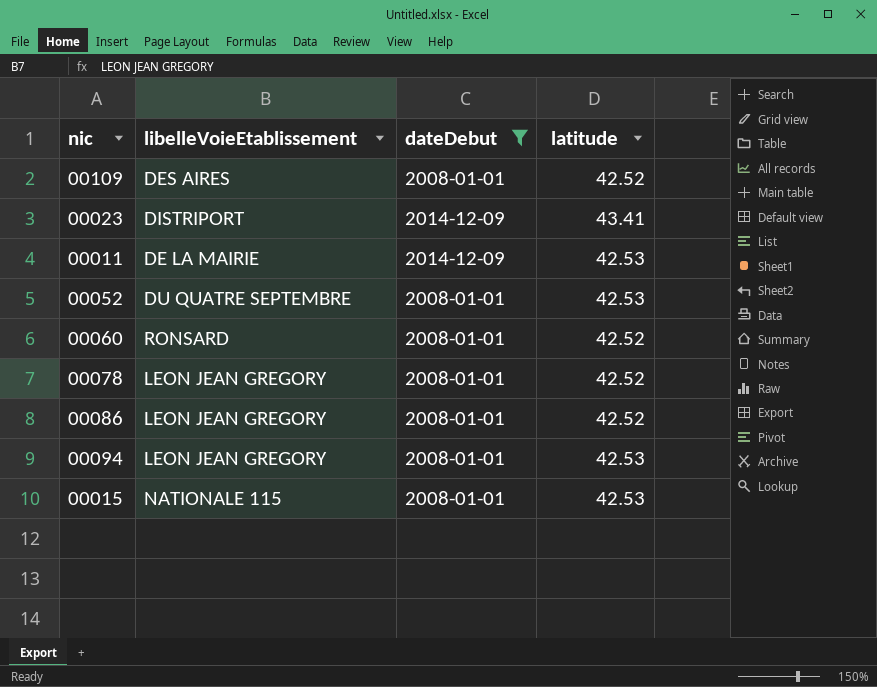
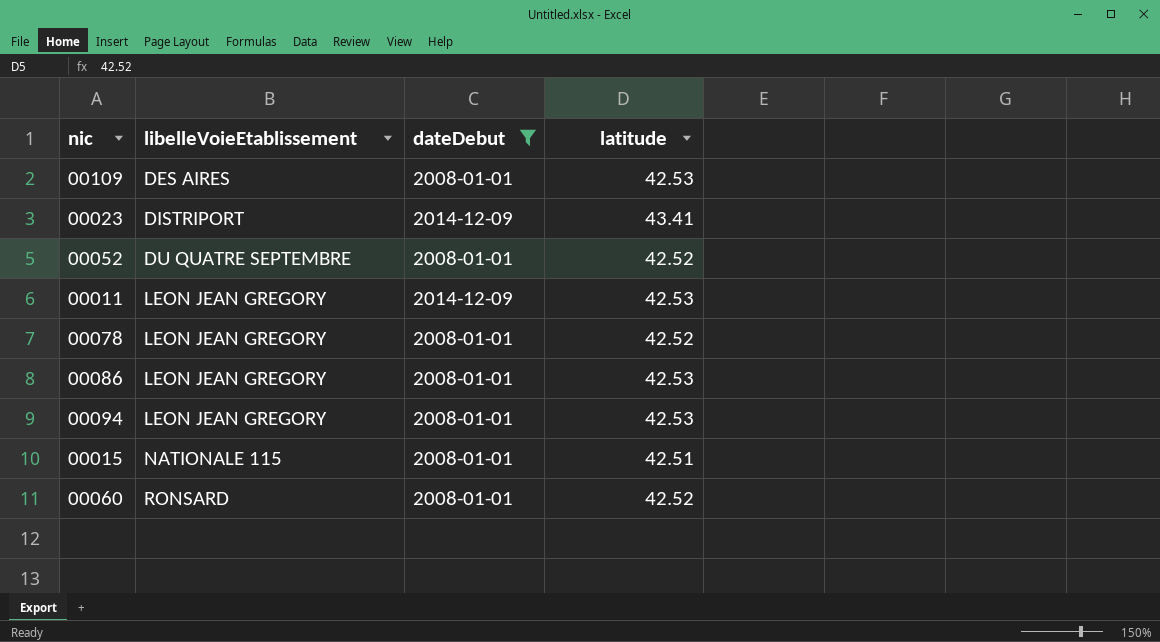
row order: none -> libelleVoieEtablissement ascending
00109 | latitude: 42.52 -> 42.53
00052 | latitude: 42.53 -> 42.52
00011 | libelleVoieEtablissement: DE LA MAIRIE -> LEON JEAN GREGORY
00086 | latitude: 42.52 -> 42.53
00015 | latitude: 42.53 -> 42.51

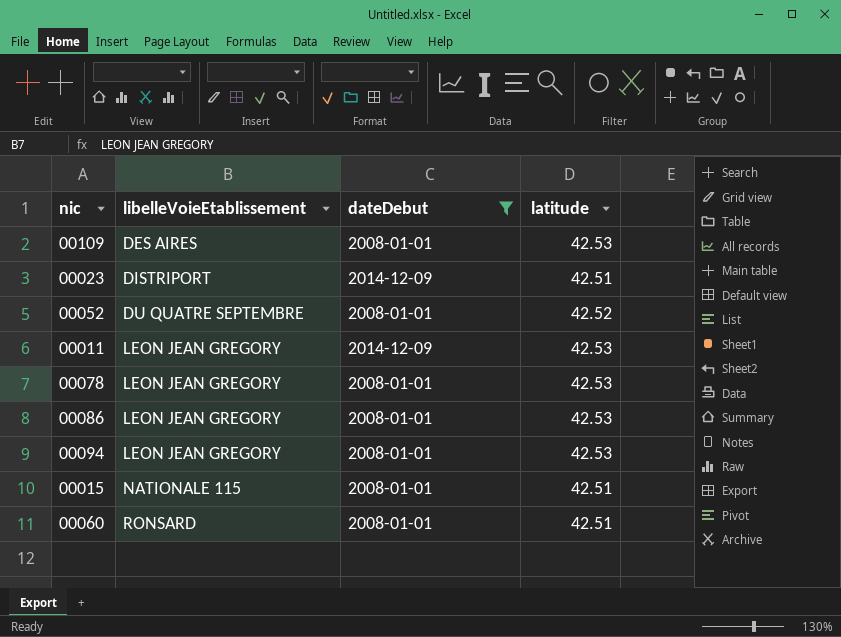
00023 | latitude: 43.41 -> 42.51
00078 | latitude: 42.52 -> 42.53
00060 | latitude: 42.52 -> 42.51

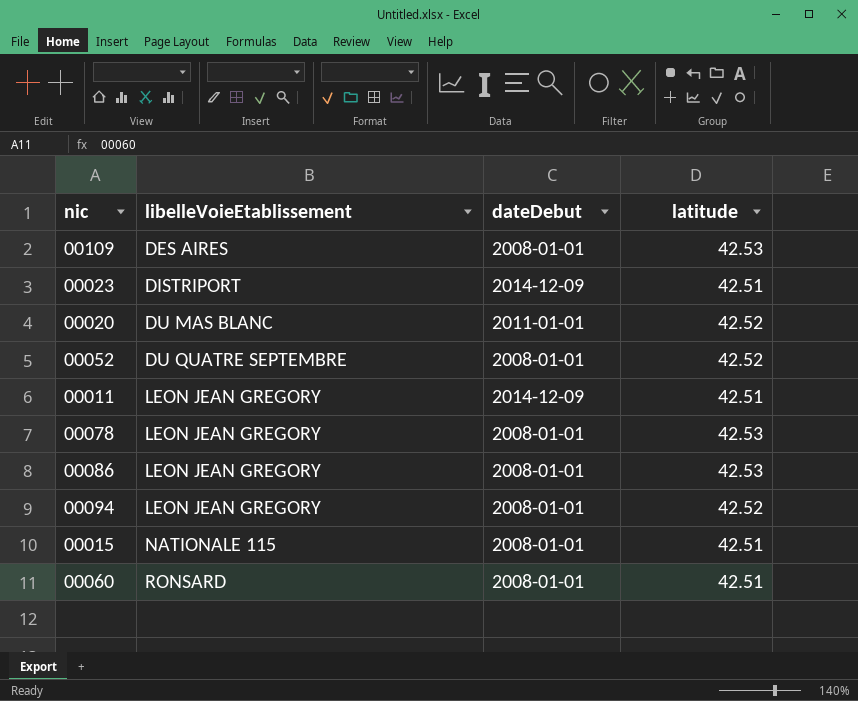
filter: dateDebut != 2011-01-01 -> none
00011 | latitude: 42.53 -> 42.51
00094 | latitude: 42.53 -> 42.52

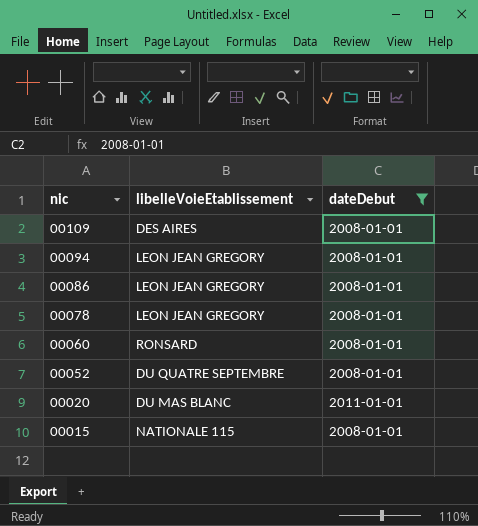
filter: none -> dateDebut != 2014-12-09
row order: libelleVoieEtablissement ascending -> nic descending
column latitude | position: 4 -> none

